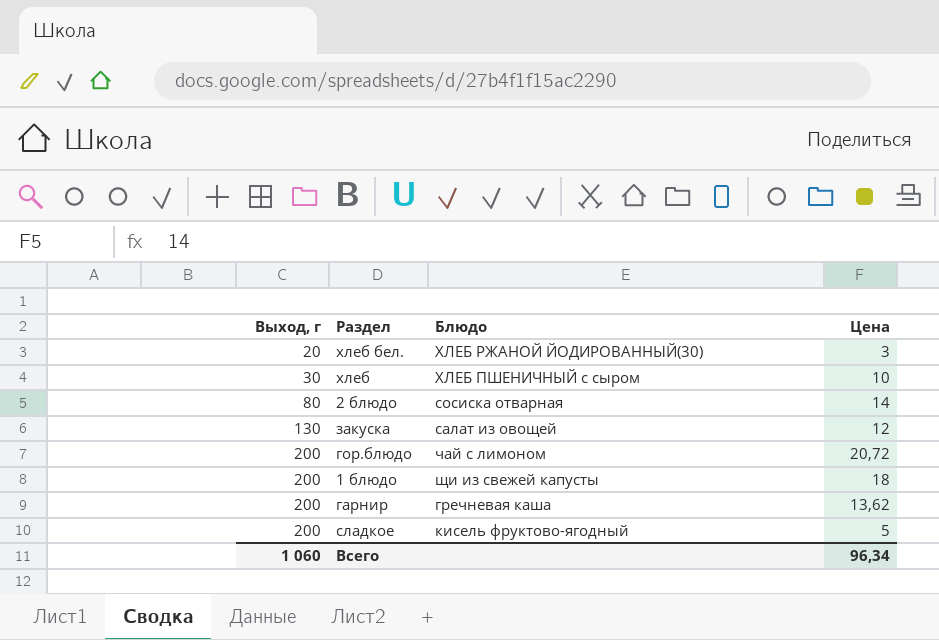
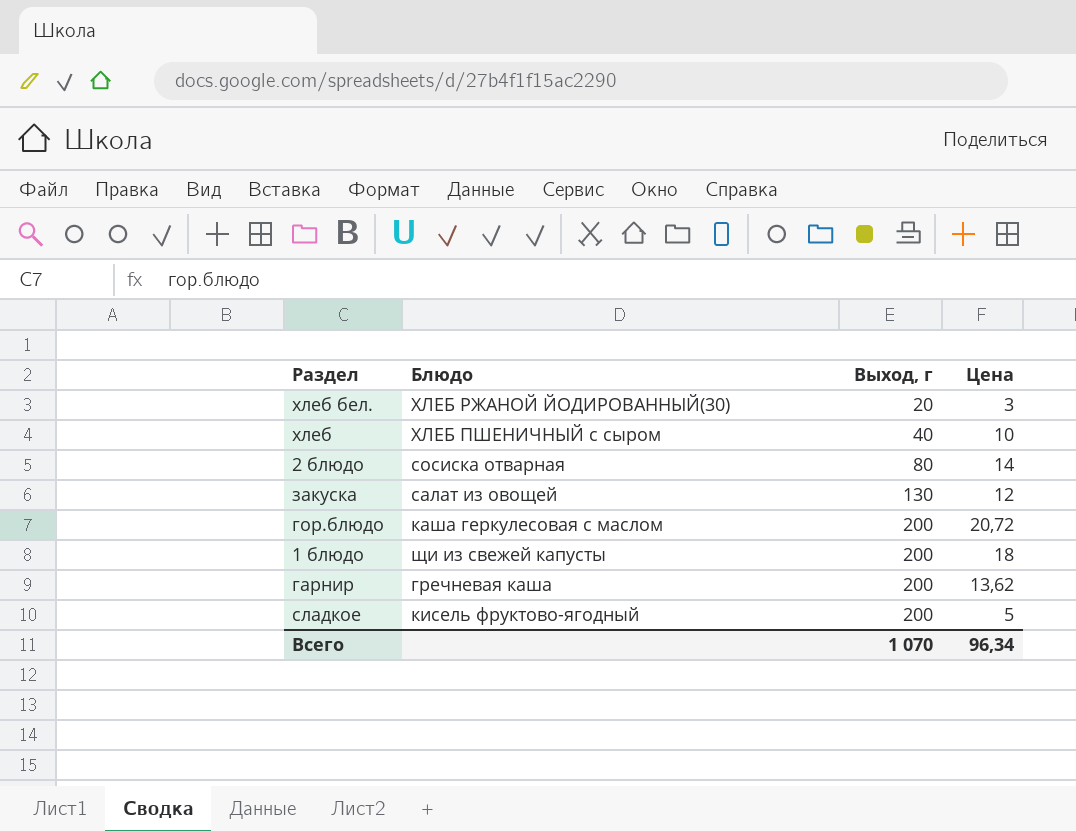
column Выход, г | position: 1 -> 3
хлеб | Выход, г: 30 -> 40
гор.блюдо | Блюдо: чай с лимоном -> каша геркулесовая с маслом
Всего | Выход, г: 1 060 -> 1 070

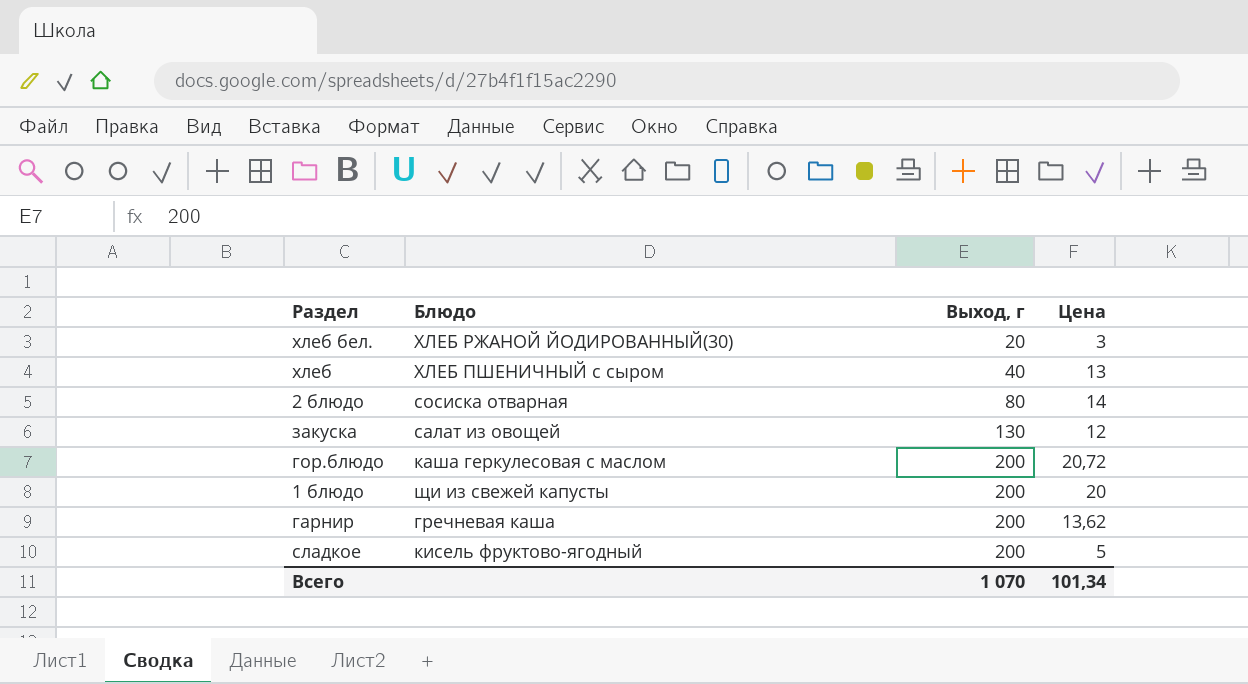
хлеб | Цена: 10 -> 13
1 блюдо | Цена: 18 -> 20
Всего | Цена: 96,34 -> 101,34

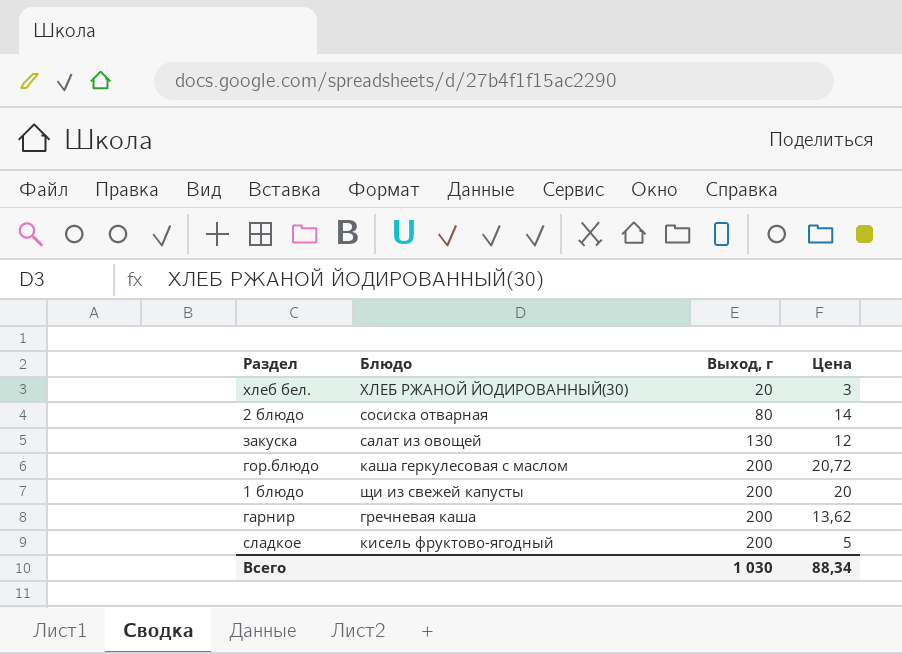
row хлеб: ХЛЕБ ПШЕНИЧНЫЙ с сыром | 40 | 13 -> none
Всего | Выход, г: 1 070 -> 1 030
Всего | Цена: 101,34 -> 88,34

